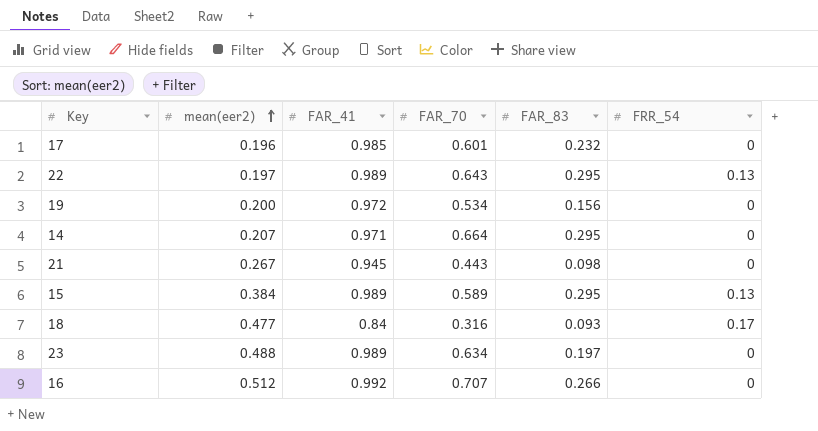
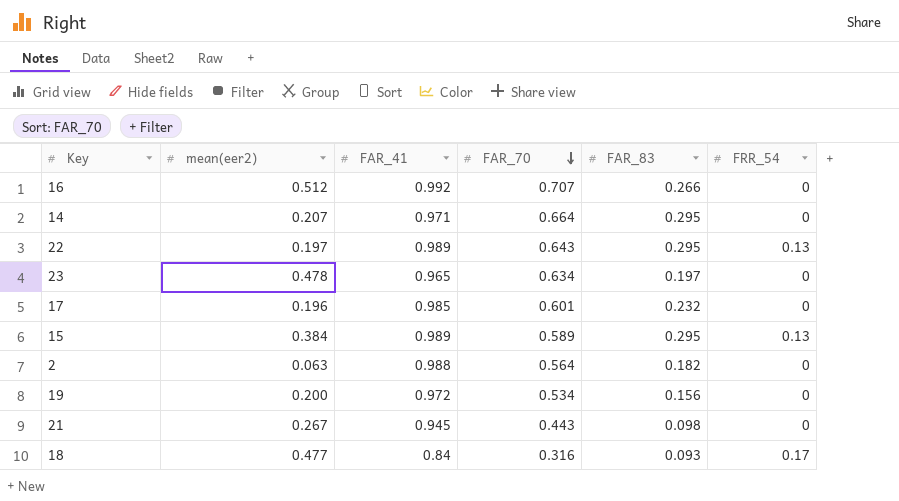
row order: mean(eer2) ascending -> FAR_70 descending
23 | mean(eer2): 0.488 -> 0.478
23 | FAR_41: 0.989 -> 0.965
row 2: none -> 0.063 | 0.988 | 0.564 | 0.182 | 0

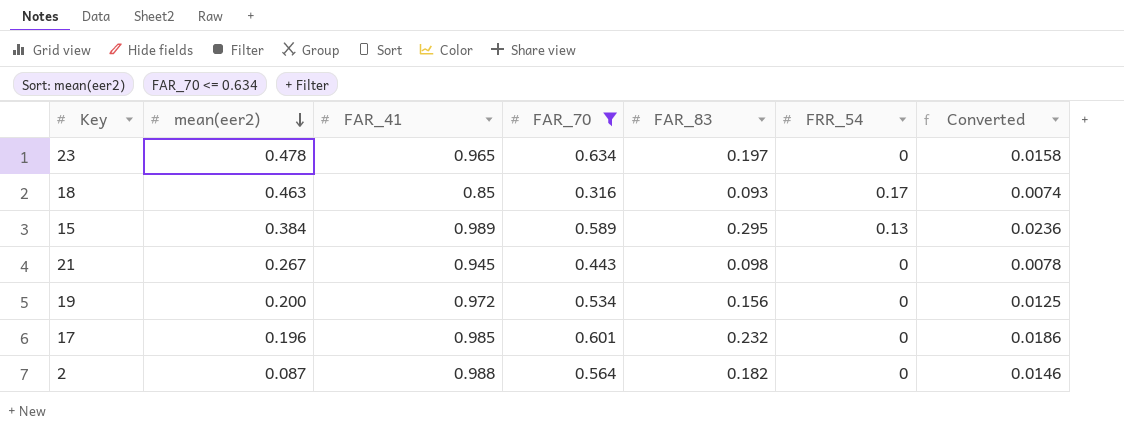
filter: none -> FAR_70 <= 0.634
row order: FAR_70 descending -> mean(eer2) descending
column Converted | formula: none -> [FAR_83] * 0.08
18 | mean(eer2): 0.477 -> 0.463
18 | FAR_41: 0.84 -> 0.85
2 | mean(eer2): 0.063 -> 0.087

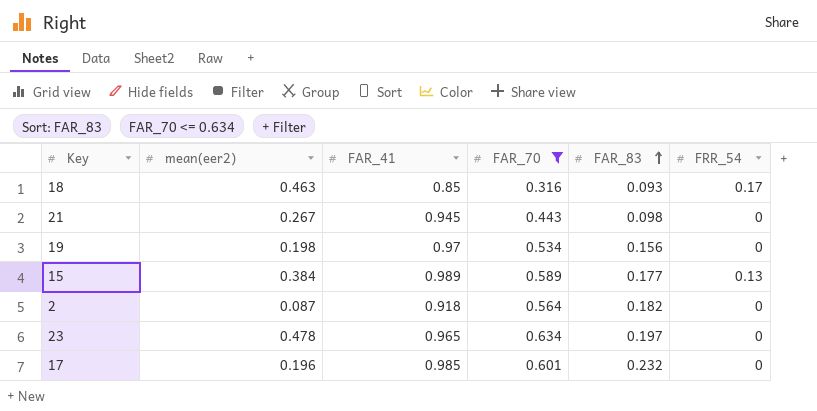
row order: mean(eer2) descending -> FAR_83 ascending
column Converted | formula: [FAR_83] * 0.08 -> none
19 | mean(eer2): 0.200 -> 0.198
19 | FAR_41: 0.972 -> 0.97
15 | FAR_83: 0.295 -> 0.177
2 | FAR_41: 0.988 -> 0.918

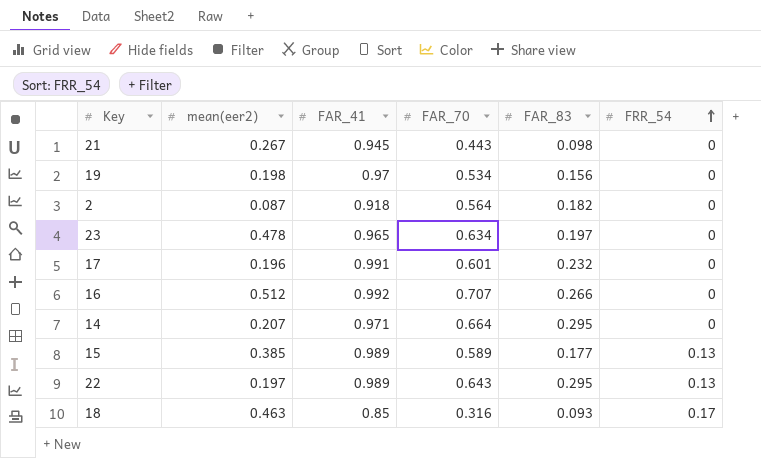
filter: FAR_70 <= 0.634 -> none
row order: FAR_83 ascending -> FRR_54 ascending
17 | FAR_41: 0.985 -> 0.991
15 | mean(eer2): 0.384 -> 0.385

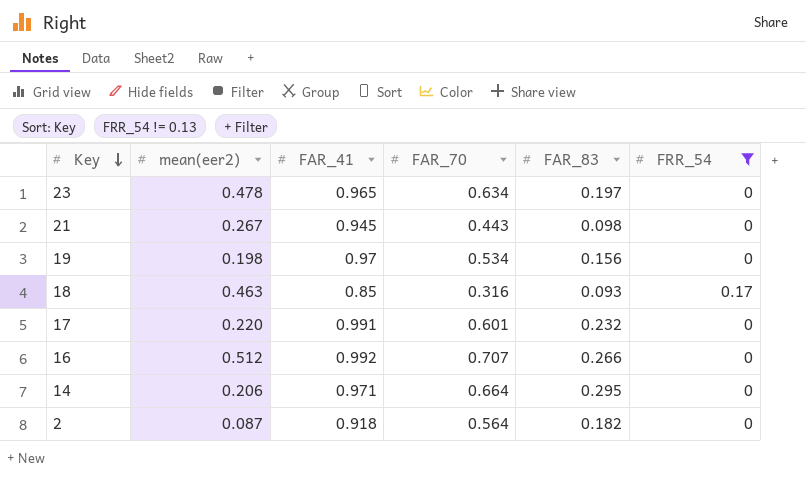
filter: none -> FRR_54 != 0.13
row order: FRR_54 ascending -> Key descending
17 | mean(eer2): 0.196 -> 0.220
14 | mean(eer2): 0.207 -> 0.206

